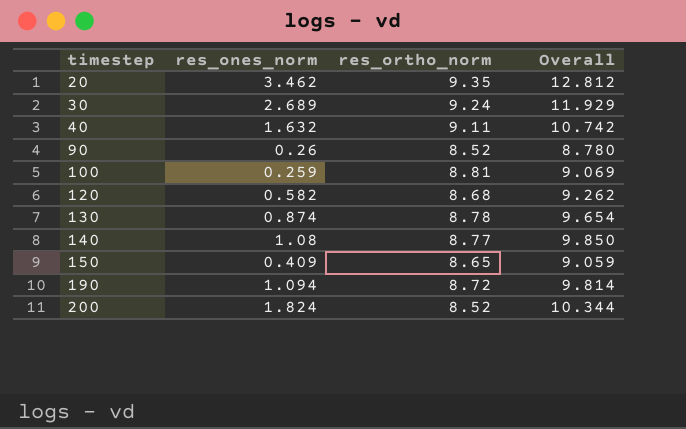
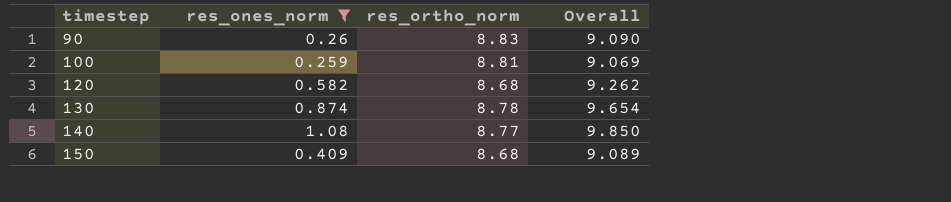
filter: none -> res_ones_norm <= 1.08
90 | res_ortho_norm: 8.52 -> 8.83
90 | Overall: 8.780 -> 9.090
150 | res_ortho_norm: 8.65 -> 8.68
150 | Overall: 9.059 -> 9.089

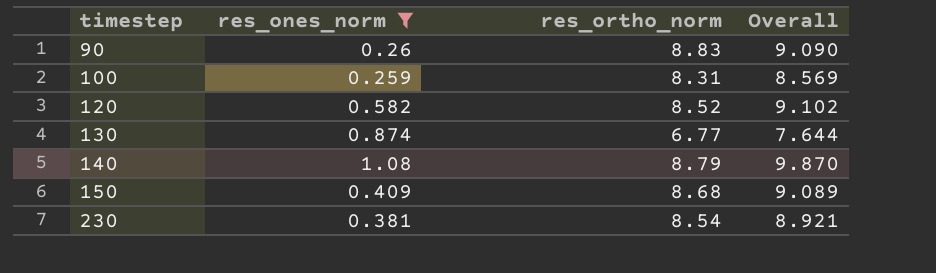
100 | res_ortho_norm: 8.81 -> 8.31
100 | Overall: 9.069 -> 8.569
120 | res_ortho_norm: 8.68 -> 8.52
120 | Overall: 9.262 -> 9.102
130 | res_ortho_norm: 8.78 -> 6.77
130 | Overall: 9.654 -> 7.644
140 | res_ortho_norm: 8.77 -> 8.79
140 | Overall: 9.850 -> 9.870
row 230: none -> 0.381 | 8.54 | 8.921

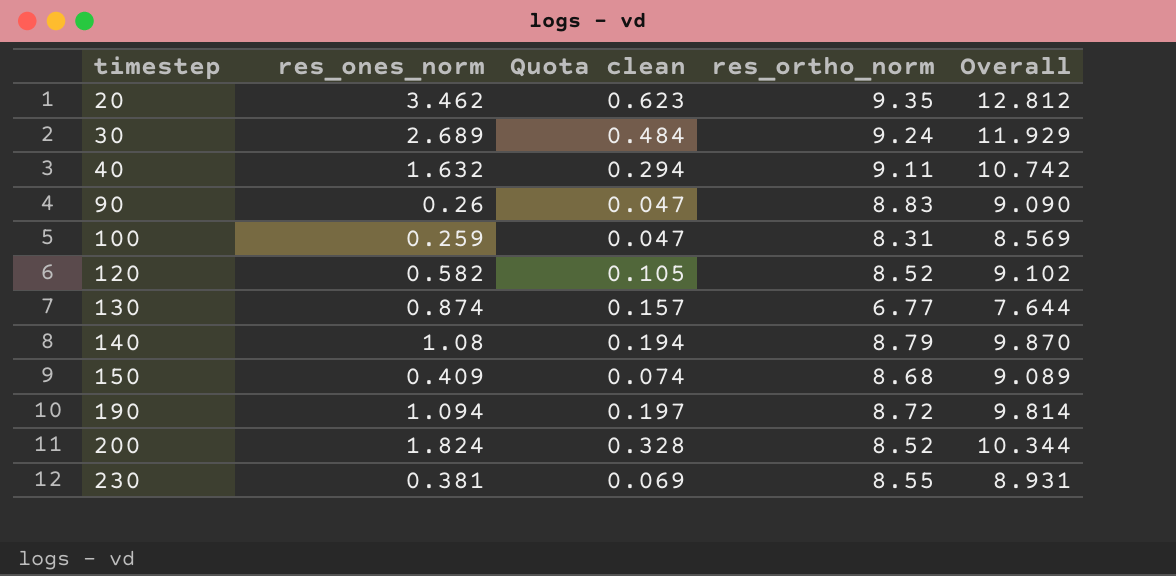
filter: res_ones_norm <= 1.08 -> none
column Quota clean | formula: none -> [res_ones_norm] * 0.18
230 | res_ortho_norm: 8.54 -> 8.55
230 | Overall: 8.921 -> 8.931

